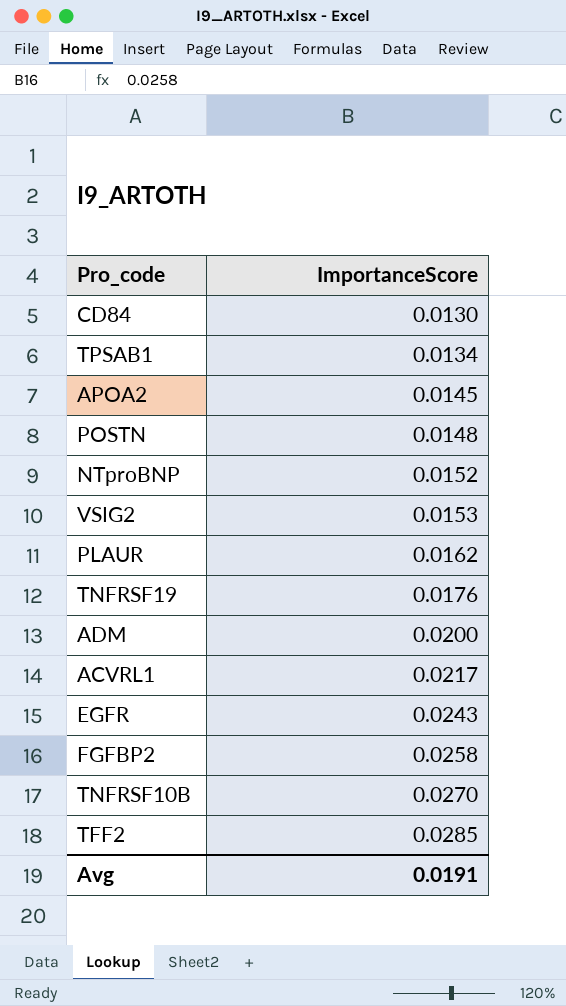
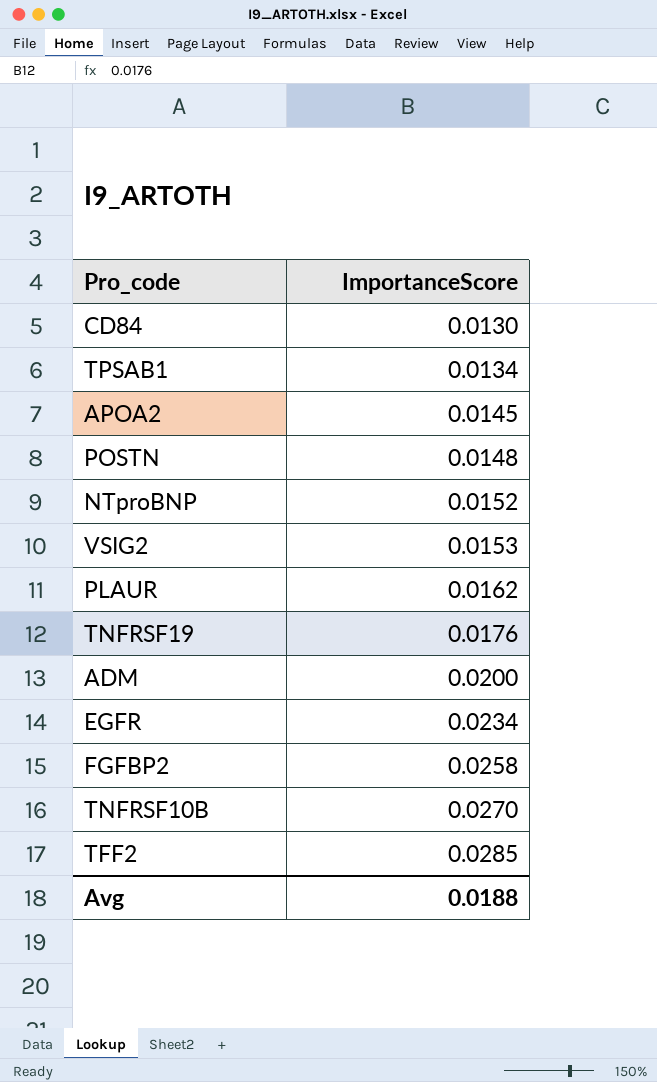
row ACVRL1: 0.0217 -> none
EGFR | ImportanceScore: 0.0243 -> 0.0234
Avg | ImportanceScore: 0.0191 -> 0.0188

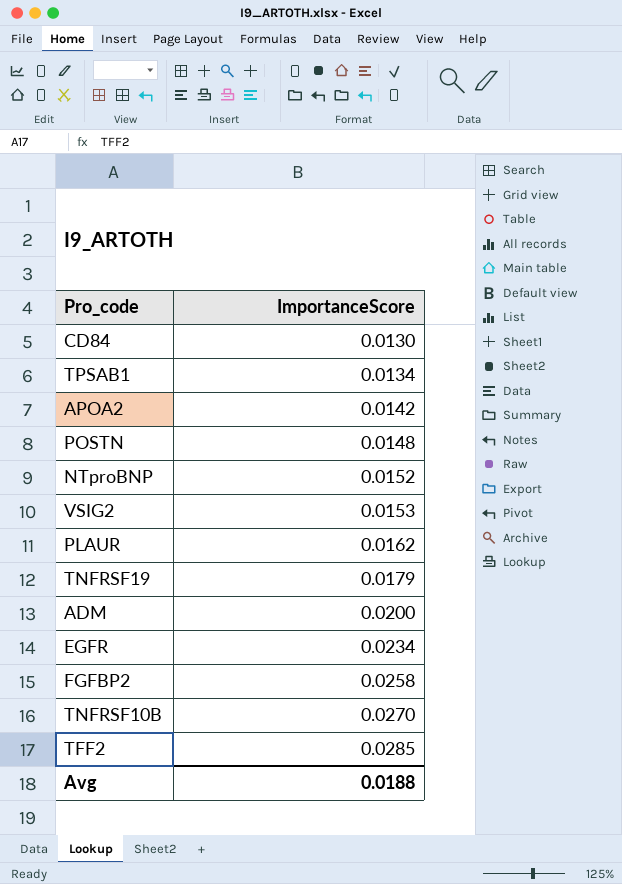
APOA2 | ImportanceScore: 0.0145 -> 0.0142
TNFRSF19 | ImportanceScore: 0.0176 -> 0.0179

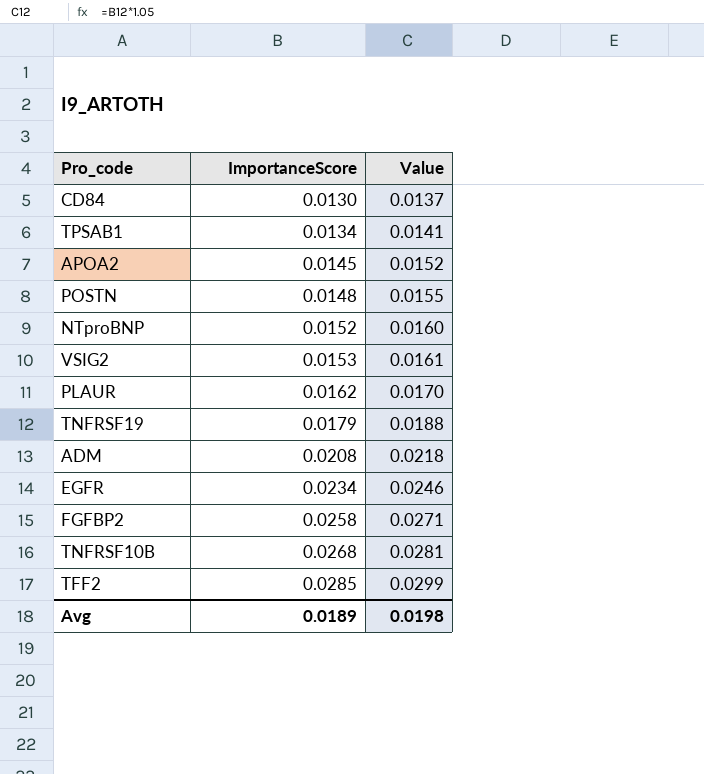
column Value | formula: none -> [ImportanceScore] * 1.05
APOA2 | ImportanceScore: 0.0142 -> 0.0145
ADM | ImportanceScore: 0.0200 -> 0.0208
TNFRSF10B | ImportanceScore: 0.0270 -> 0.0268
Avg | ImportanceScore: 0.0188 -> 0.0189

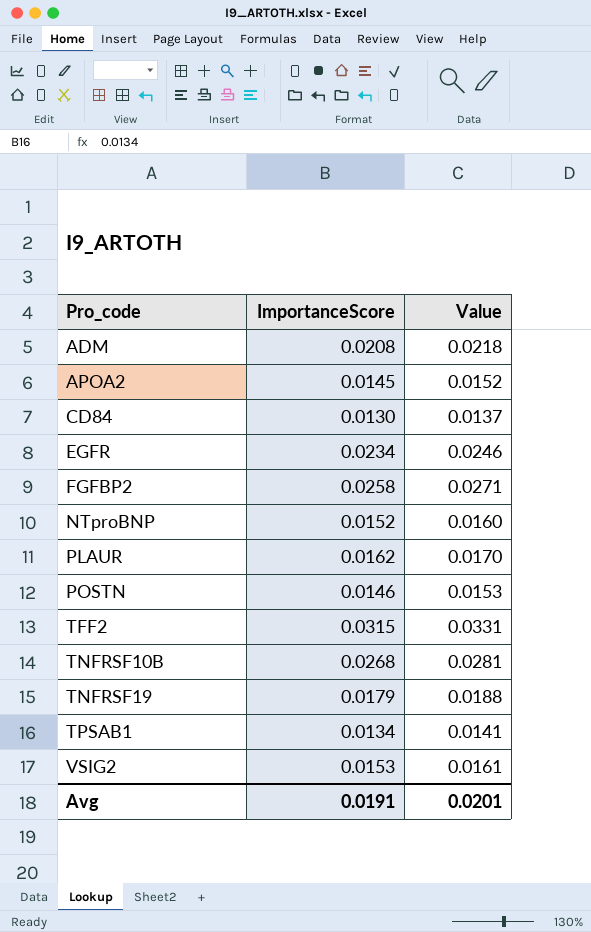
row order: ImportanceScore ascending -> Pro_code ascending
POSTN | ImportanceScore: 0.0148 -> 0.0146
POSTN | Value: 0.0155 -> 0.0153
TFF2 | ImportanceScore: 0.0285 -> 0.0315
TFF2 | Value: 0.0299 -> 0.0331
Avg | ImportanceScore: 0.0189 -> 0.0191
Avg | Value: 0.0198 -> 0.0201

